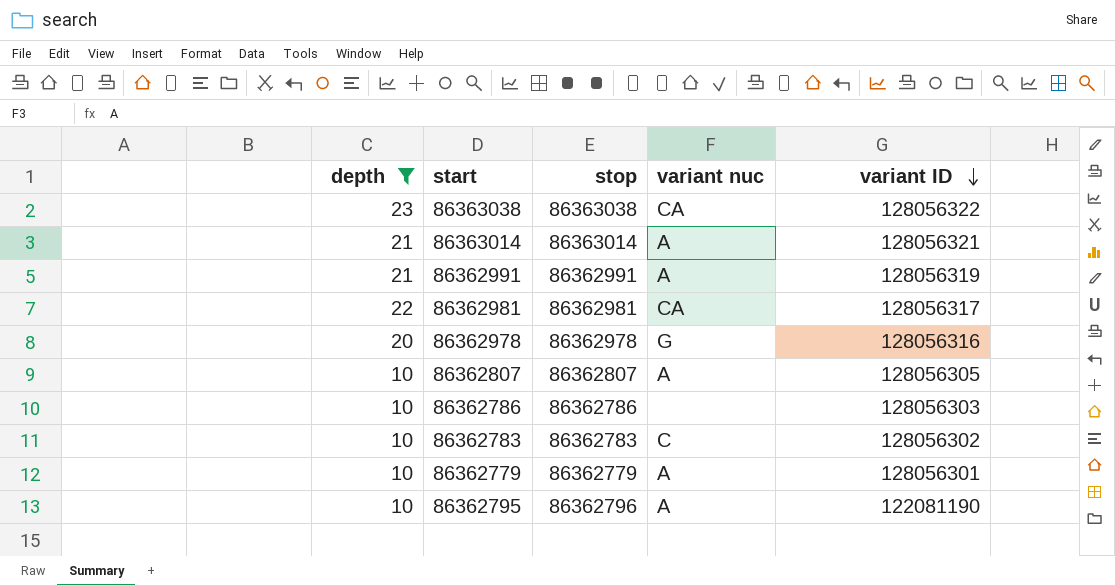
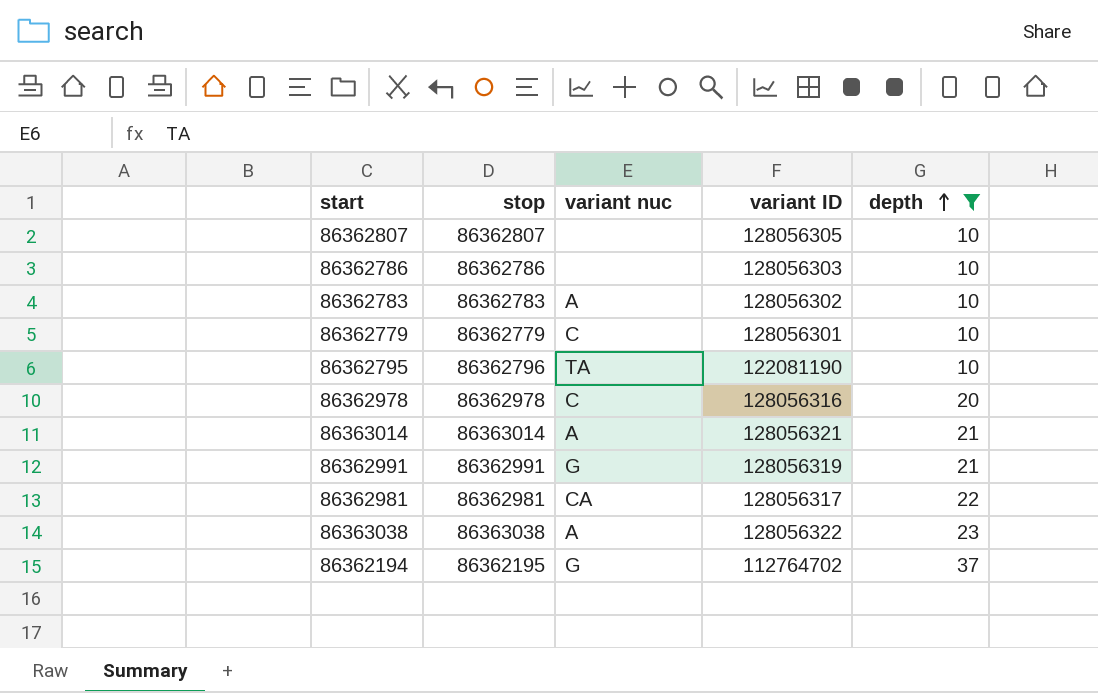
row order: variant ID descending -> depth ascending
column depth | position: 1 -> 5
86362807 | variant nuc: A -> none
86362783 | variant nuc: C -> A
86362779 | variant nuc: A -> C
86362795 | variant nuc: A -> TA
86362978 | variant nuc: G -> C
86362991 | variant nuc: A -> G
86363038 | variant nuc: CA -> A
row 86362194: none -> 86362195 | G | 112764702 | 37

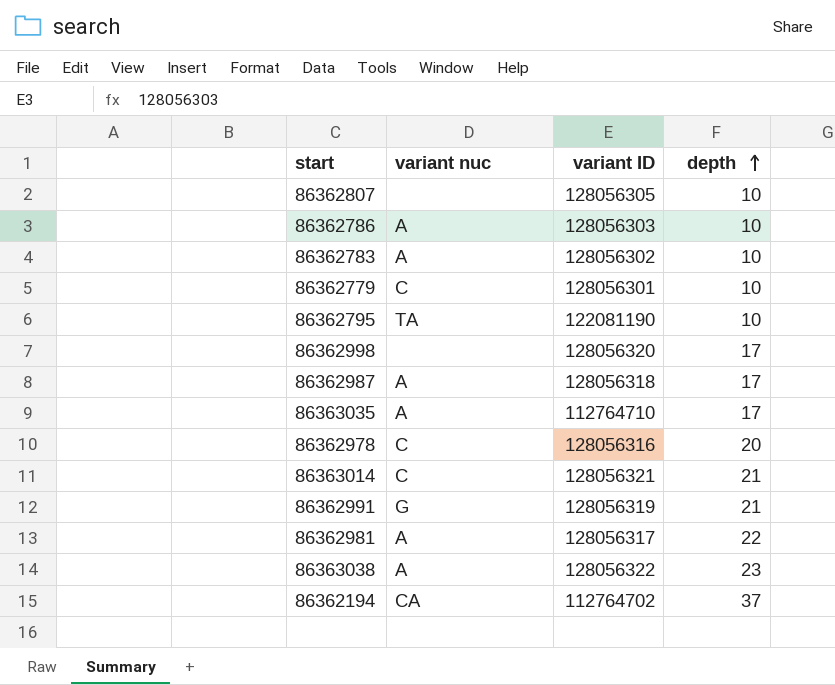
filter: depth != 17 -> none
column stop | position: 2 -> none
86362786 | variant nuc: none -> A
86363014 | variant nuc: A -> C
86362981 | variant nuc: CA -> A
86362194 | variant nuc: G -> CA

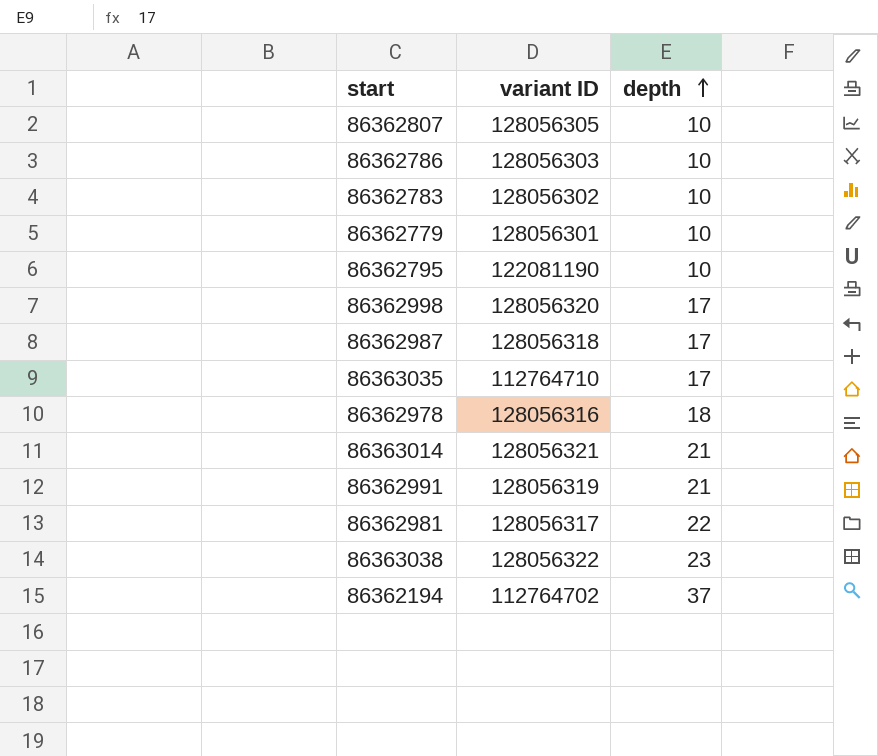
column variant nuc | position: 2 -> none
86362978 | depth: 20 -> 18

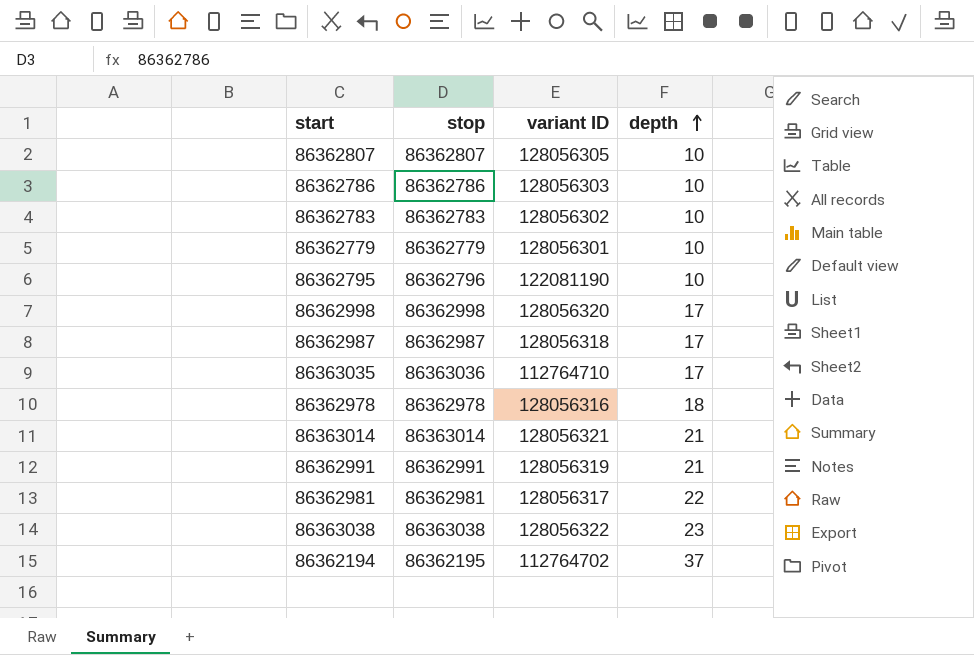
column stop | position: none -> 2

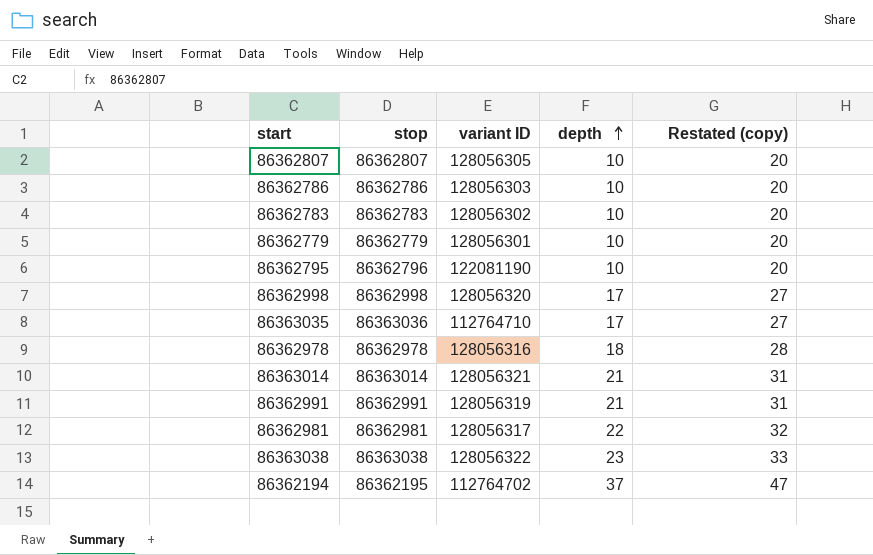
column Restated (copy) | formula: none -> [depth] + 10
row 86362987: 86362987 | 128056318 | 17 -> none

